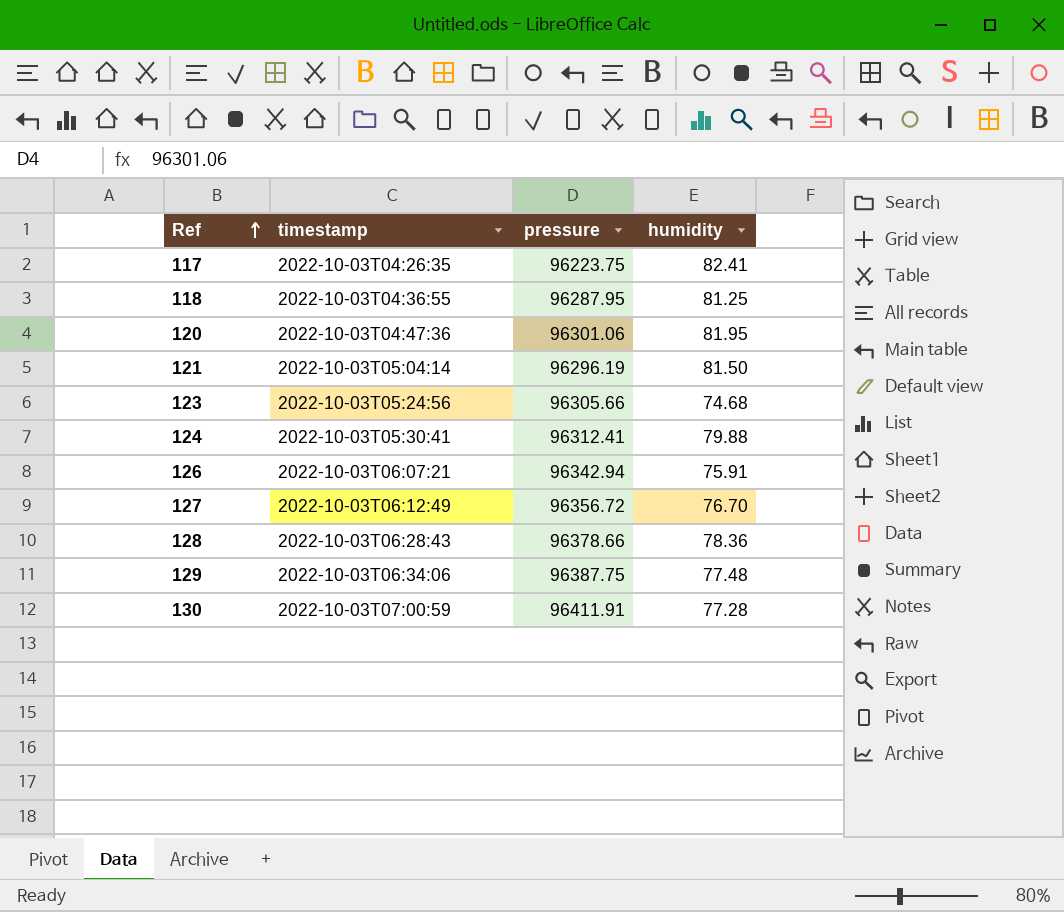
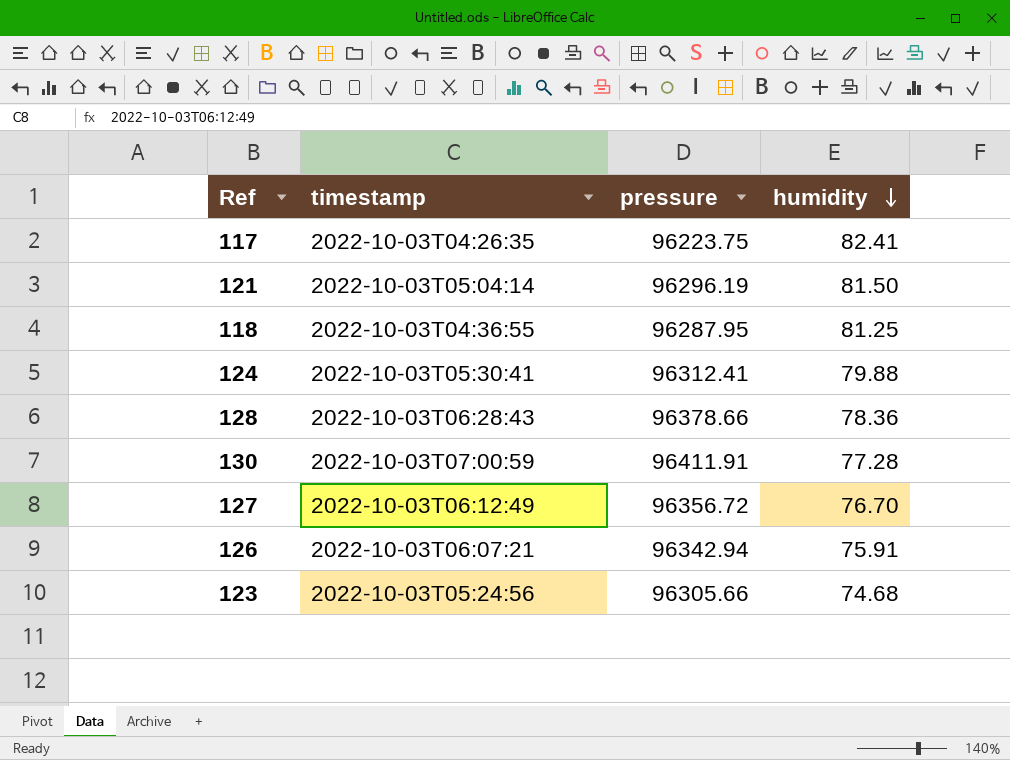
row order: Ref ascending -> humidity descending
row 120: 2022-10-03T04:47:36 | 96301.06 | 81.95 -> none
row 129: 2022-10-03T06:34:06 | 96387.75 | 77.48 -> none

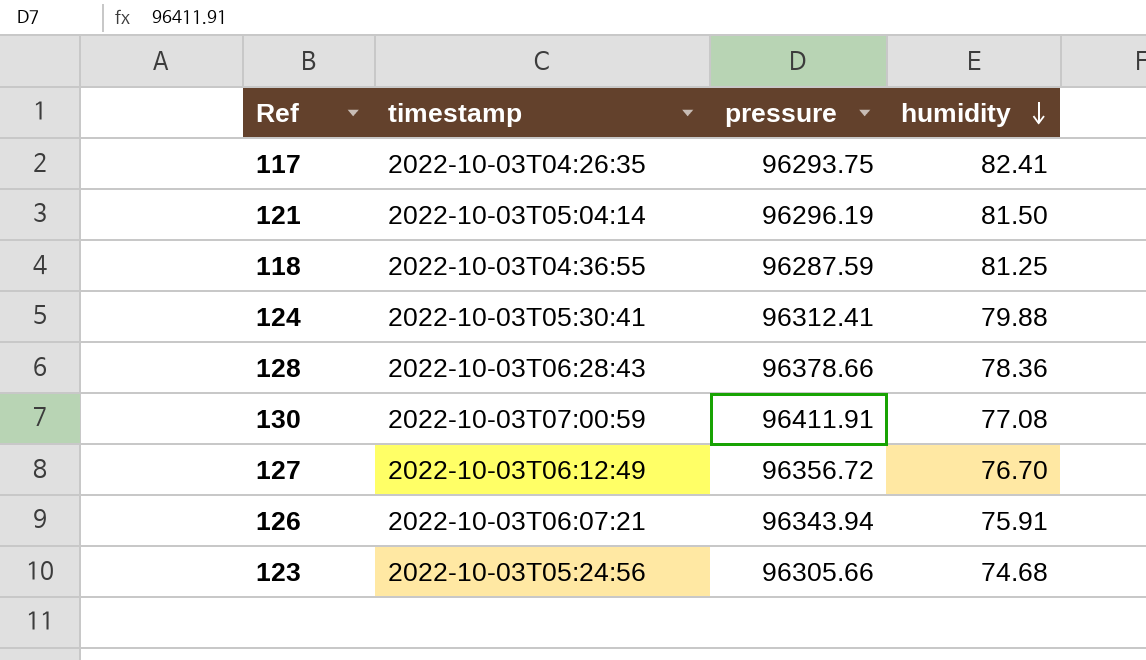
117 | pressure: 96223.75 -> 96293.75
118 | pressure: 96287.95 -> 96287.59
130 | humidity: 77.28 -> 77.08
126 | pressure: 96342.94 -> 96343.94

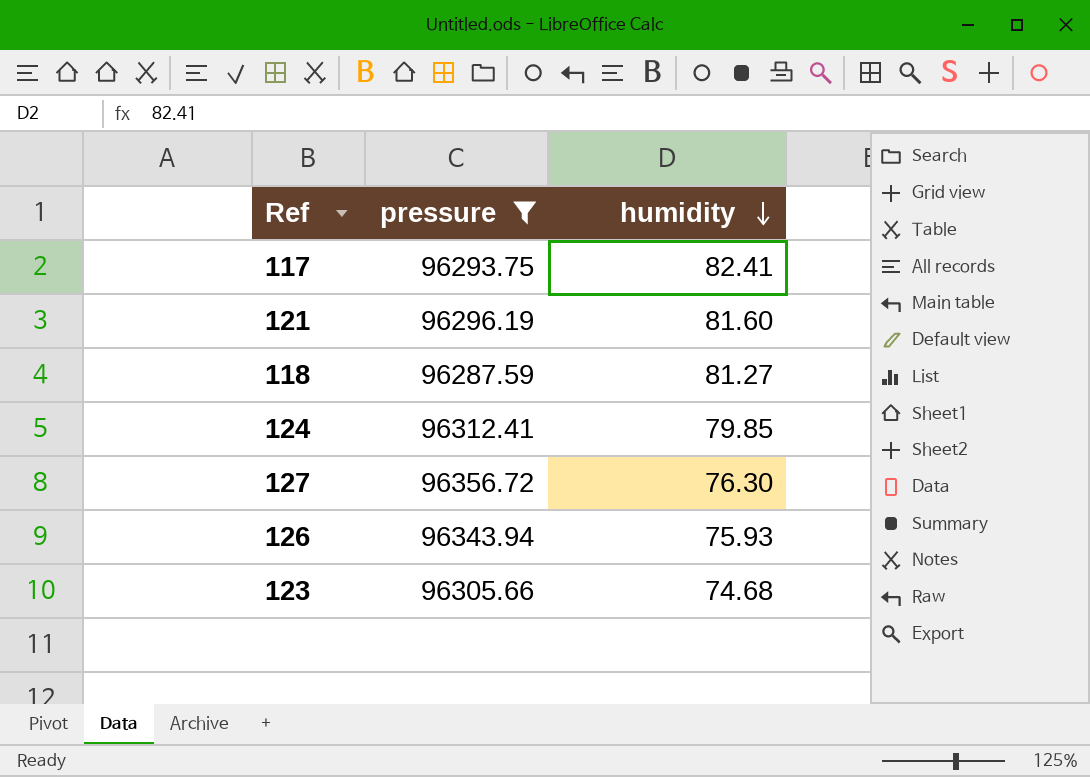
filter: none -> pressure <= 96356.72
column timestamp | position: 2 -> none
121 | humidity: 81.50 -> 81.60
118 | humidity: 81.25 -> 81.27
124 | humidity: 79.88 -> 79.85
127 | humidity: 76.70 -> 76.30
126 | humidity: 75.91 -> 75.93

